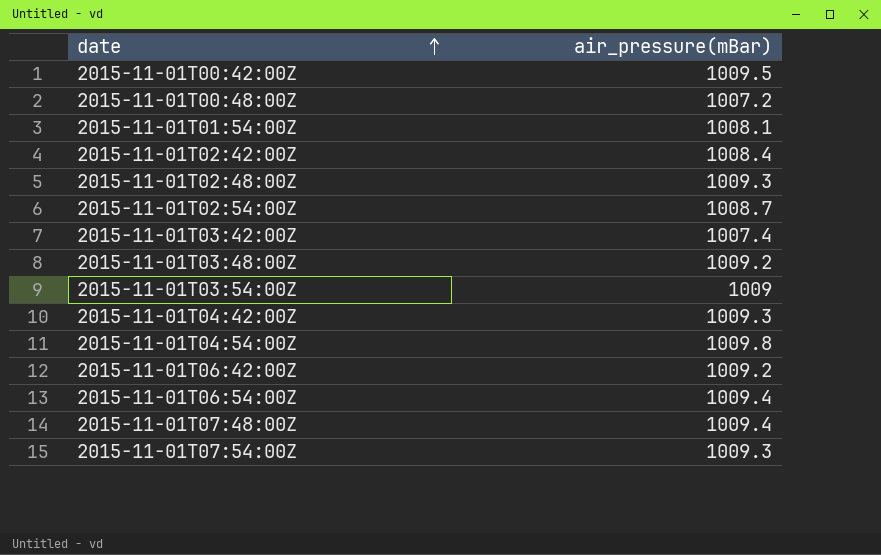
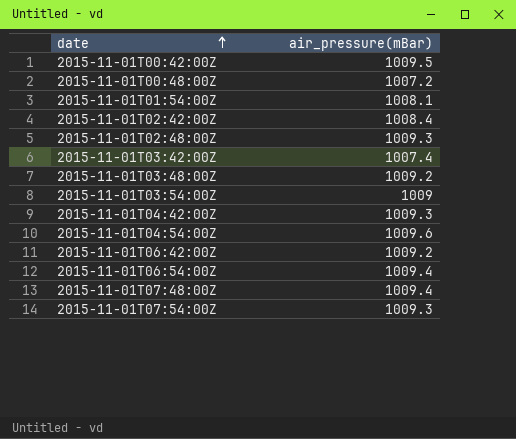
row 2015-11-01T02:54:00Z: 1008.7 -> none
2015-11-01T04:54:00Z | air_pressure(mBar): 1009.8 -> 1009.6

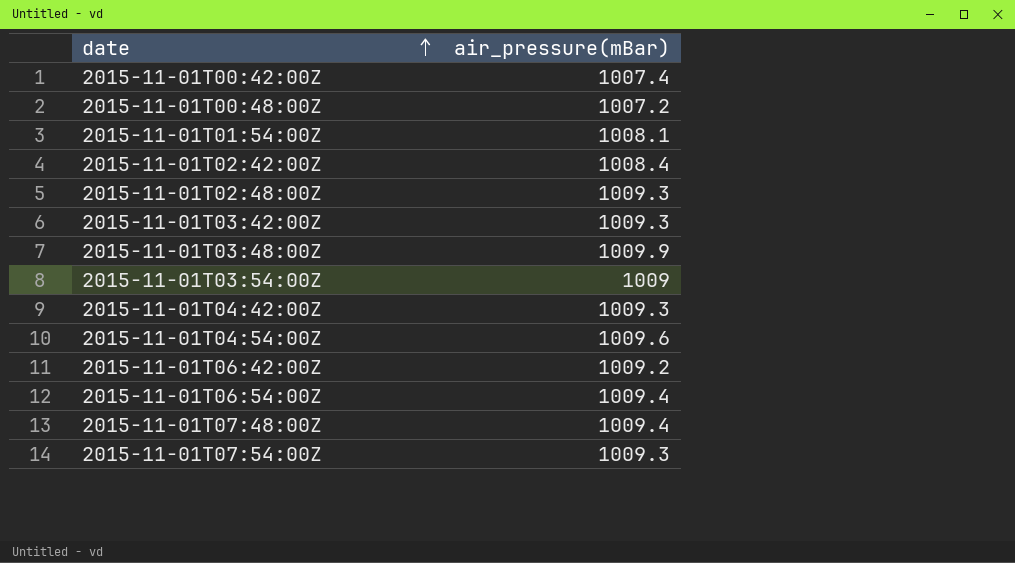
2015-11-01T00:42:00Z | air_pressure(mBar): 1009.5 -> 1007.4
2015-11-01T03:42:00Z | air_pressure(mBar): 1007.4 -> 1009.3
2015-11-01T03:48:00Z | air_pressure(mBar): 1009.2 -> 1009.9

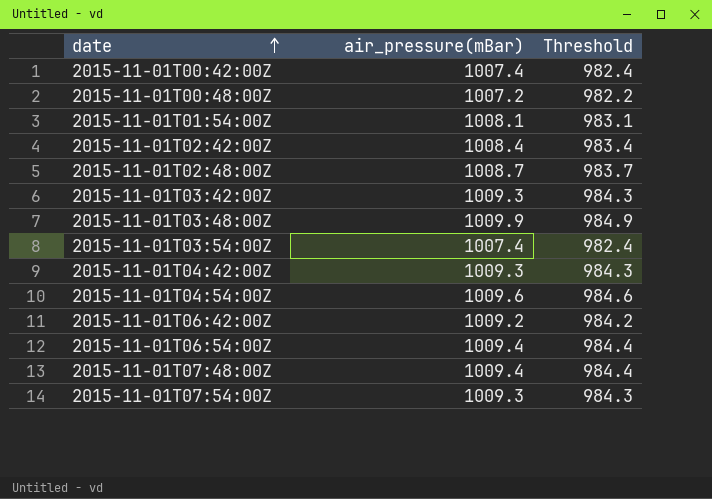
column Threshold | formula: none -> [air_pressure(mBar)] - 25
2015-11-01T02:48:00Z | air_pressure(mBar): 1009.3 -> 1008.7
2015-11-01T03:54:00Z | air_pressure(mBar): 1009 -> 1007.4

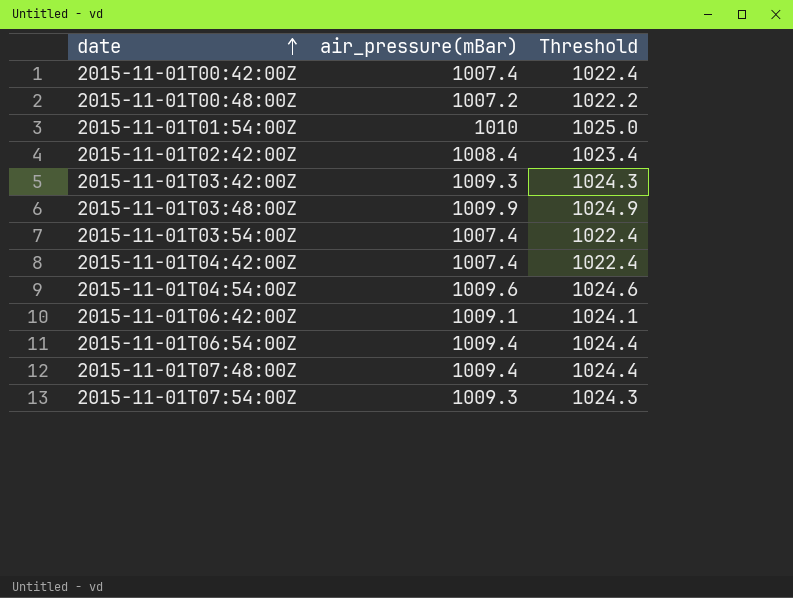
column Threshold | formula: [air_pressure(mBar)] - 25 -> [air_pressure(mBar)] + 15
row 2015-11-01T02:48:00Z: 1008.7 | 983.7 -> none
2015-11-01T01:54:00Z | air_pressure(mBar): 1008.1 -> 1010
2015-11-01T04:42:00Z | air_pressure(mBar): 1009.3 -> 1007.4
2015-11-01T06:42:00Z | air_pressure(mBar): 1009.2 -> 1009.1

